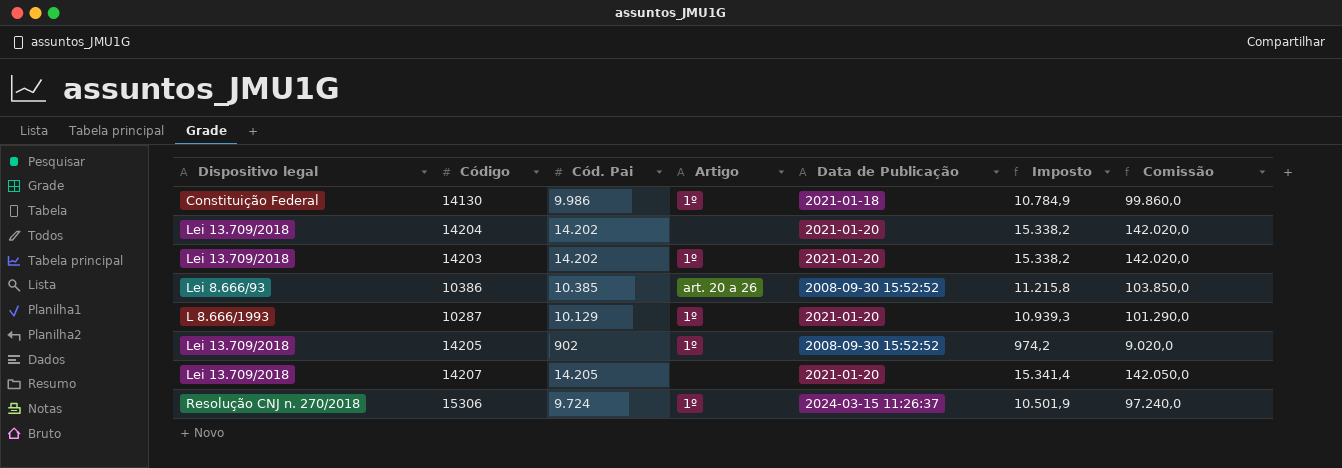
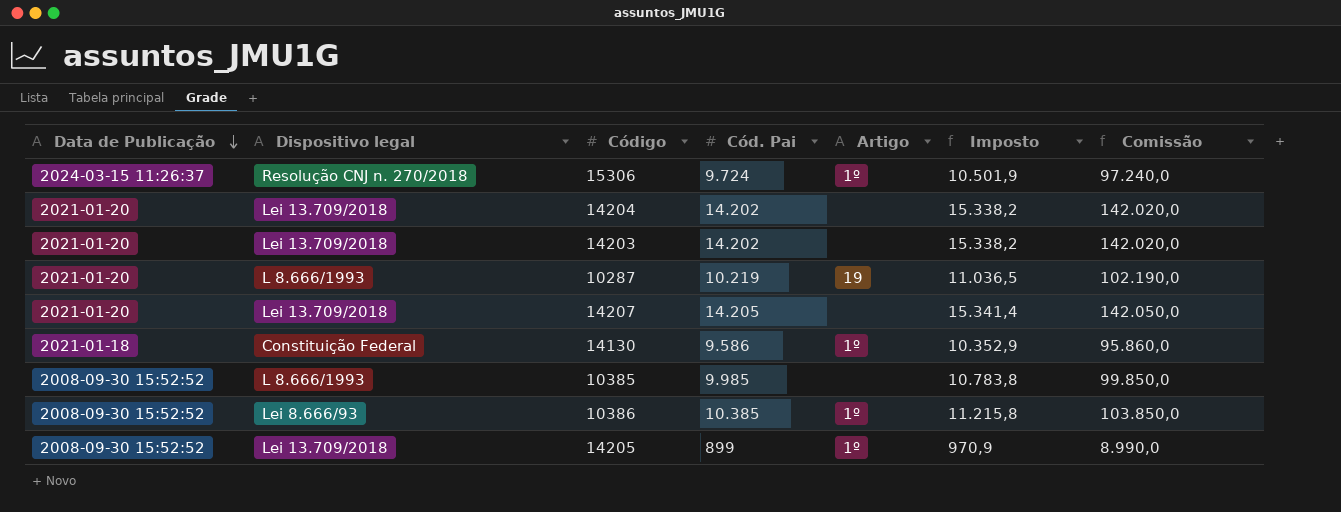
row order: none -> Data de Publicação descending
column Data de Publicação | position: 5 -> 1
14203 | Artigo: 1º -> none
10287 | Cód. Pai: 10.129 -> 10.219
10287 | Artigo: 1º -> 19
10287 | Imposto: 10.939,3 -> 11.036,5
10287 | Comissão: 101.290,0 -> 102.190,0
14130 | Cód. Pai: 9.986 -> 9.586
14130 | Imposto: 10.784,9 -> 10.352,9
14130 | Comissão: 99.860,0 -> 95.860,0
row 10385: none -> 2008-09-30 15:52:52 | L 8.666/1993 | 9.985 | none | 10.783,8 | 99.850,0
10386 | Artigo: art. 20 a 26 -> 1º
14205 | Cód. Pai: 902 -> 899
14205 | Imposto: 974,2 -> 970,9
14205 | Comissão: 9.020,0 -> 8.990,0

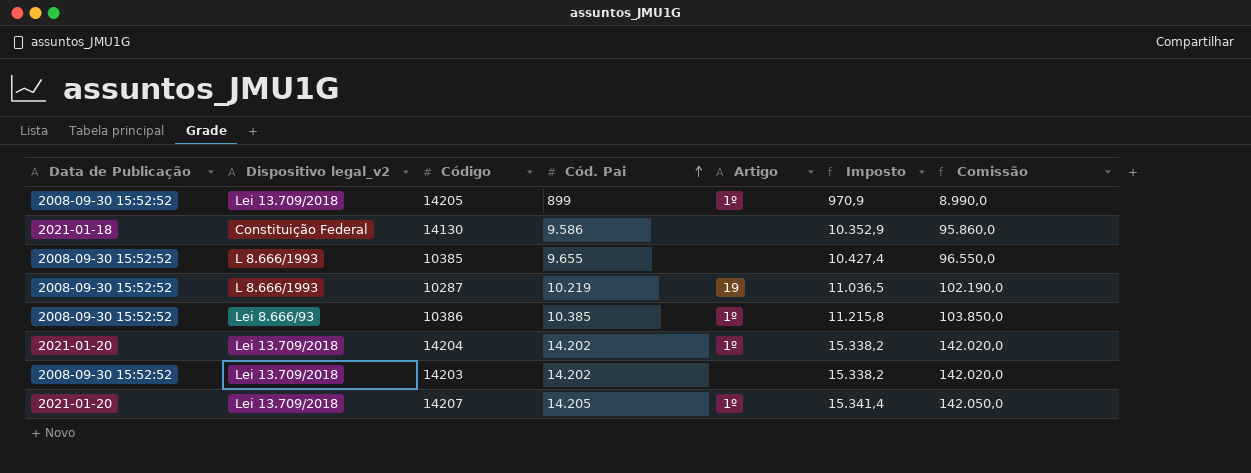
row order: Data de Publicação descending -> Cód. Pai ascending
column name: Dispositivo legal -> Dispositivo legal_v2
row 15306: 2024-03-15 11:26:37 | Resolução CNJ n. 270/2018 | 9.724 | 1º | 10.501,9 | 97.240,0 -> none
14130 | Artigo: 1º -> none
10385 | Cód. Pai: 9.985 -> 9.655
10385 | Imposto: 10.783,8 -> 10.427,4
10385 | Comissão: 99.850,0 -> 96.550,0
10287 | Data de Publicação: 2021-01-20 -> 2008-09-30 15:52:52
14204 | Artigo: none -> 1º
14203 | Data de Publicação: 2021-01-20 -> 2008-09-30 15:52:52
14207 | Artigo: none -> 1º

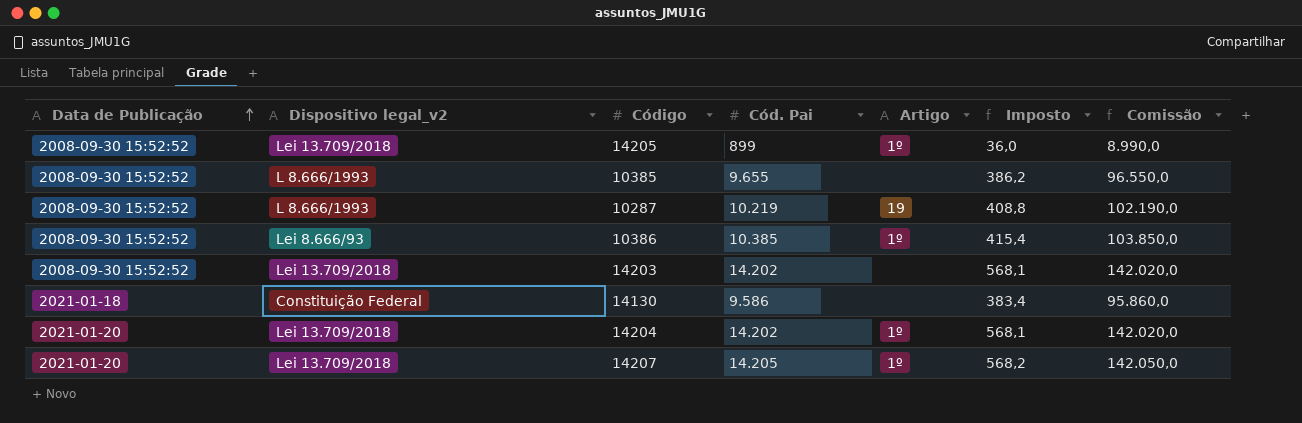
row order: Cód. Pai ascending -> Data de Publicação ascending
column Imposto | formula: [Cód. Pai] * 1,08 -> [Cód. Pai] * 0,04

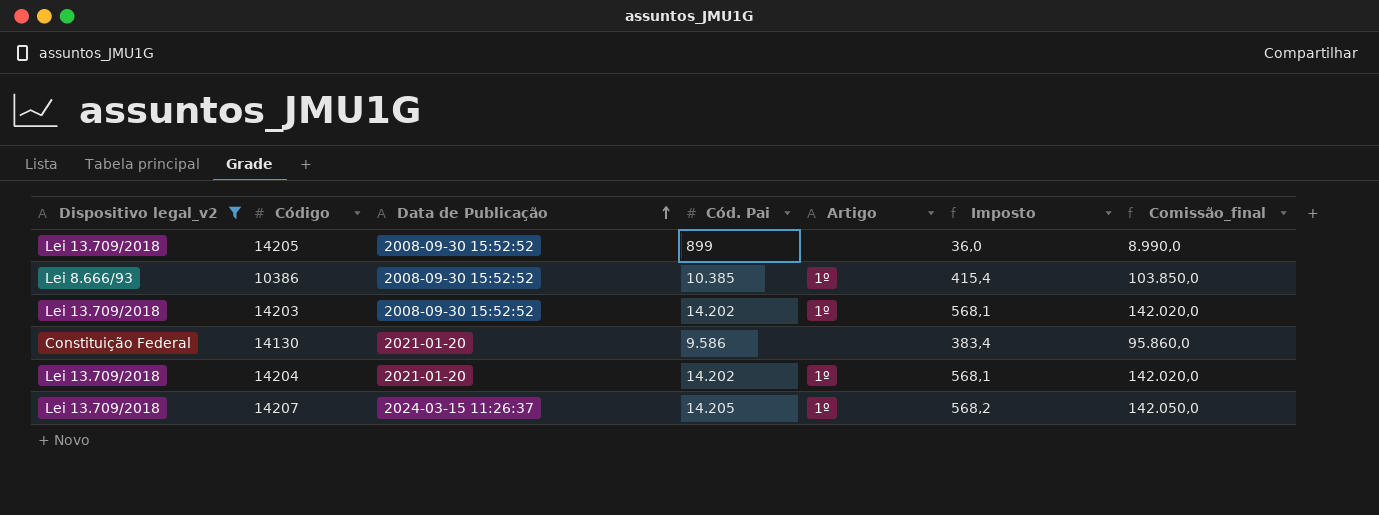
filter: none -> Dispositivo legal_v2 != L 8.666/1993
column Data de Publicação | position: 1 -> 3
column name: Comissão -> Comissão_final
14205 | Artigo: 1º -> none
14203 | Artigo: none -> 1º
14130 | Data de Publicação: 2021-01-18 -> 2021-01-20
14207 | Data de Publicação: 2021-01-20 -> 2024-03-15 11:26:37

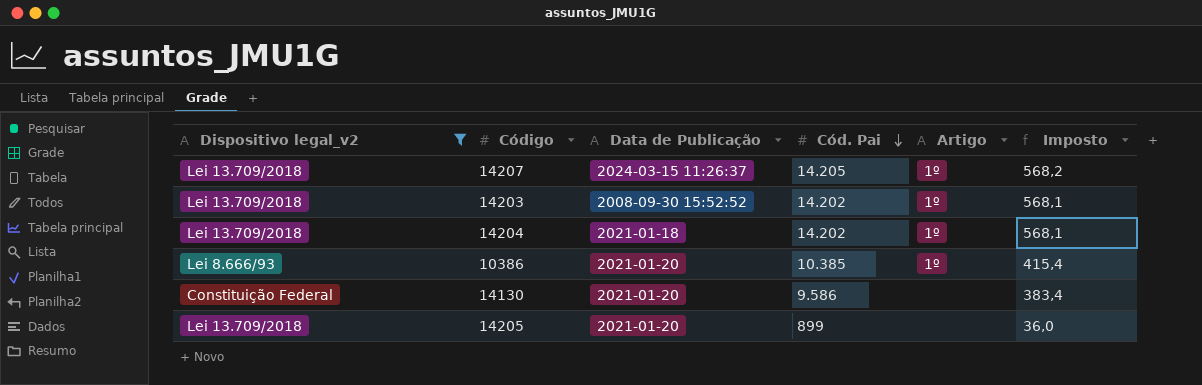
row order: Data de Publicação ascending -> Cód. Pai descending
column Comissão_final | formula: [Cód. Pai] * 10 -> none
14204 | Data de Publicação: 2021-01-20 -> 2021-01-18
10386 | Data de Publicação: 2008-09-30 15:52:52 -> 2021-01-20
14205 | Data de Publicação: 2008-09-30 15:52:52 -> 2021-01-20

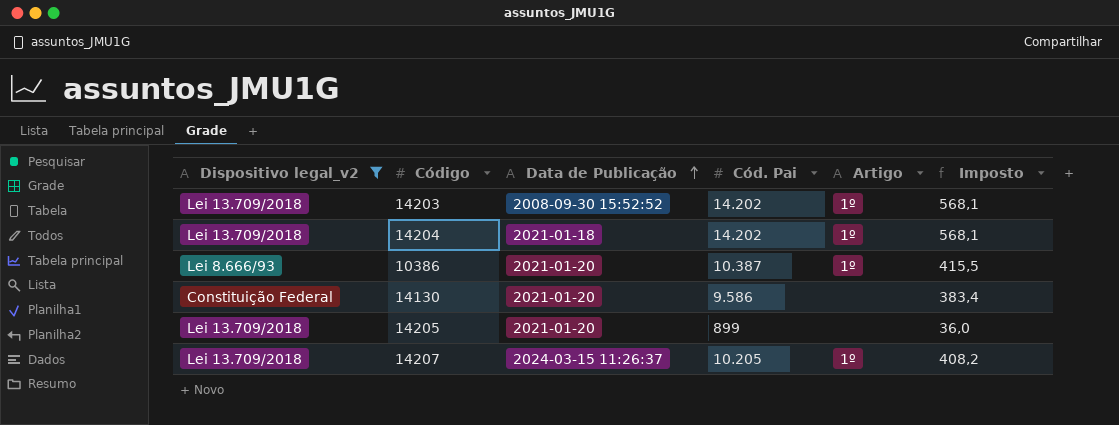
row order: Cód. Pai descending -> Data de Publicação ascending
10386 | Cód. Pai: 10.385 -> 10.387
10386 | Imposto: 415,4 -> 415,5
14207 | Cód. Pai: 14.205 -> 10.205
14207 | Imposto: 568,2 -> 408,2

